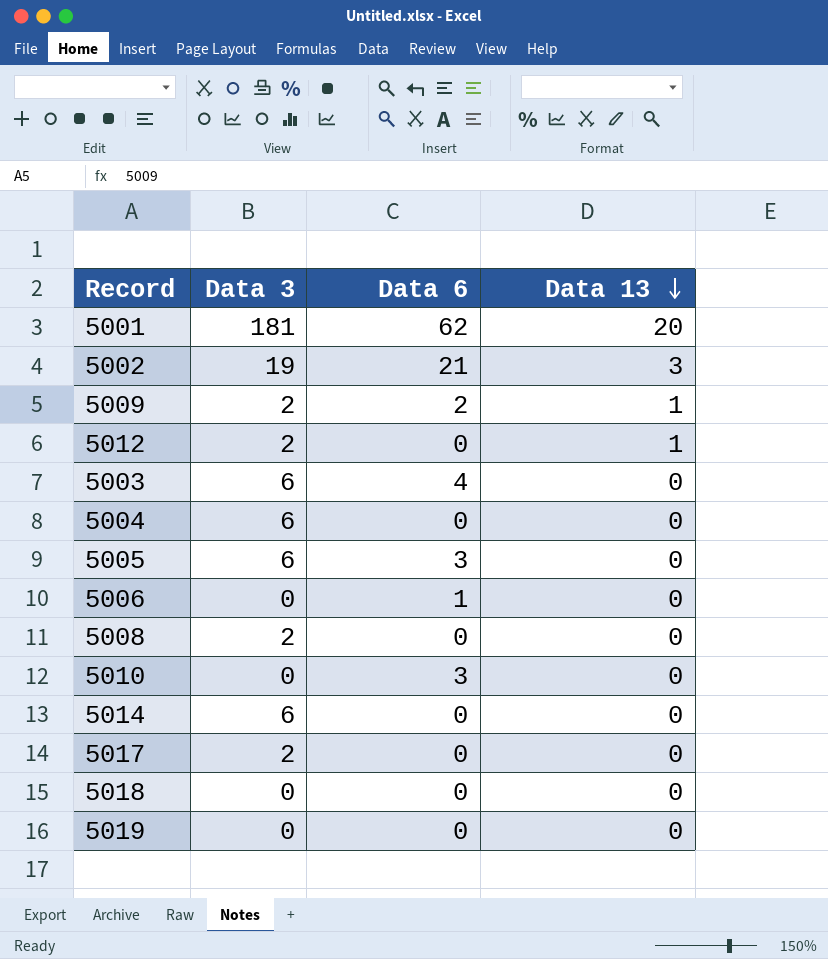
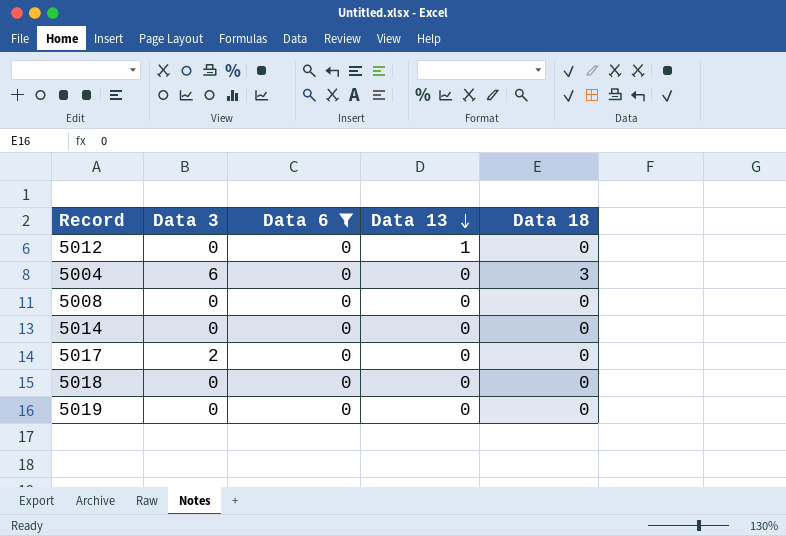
filter: none -> Data 6 = 0
column Data 18 | position: none -> 5
5012 | Data 3: 2 -> 0
5008 | Data 3: 2 -> 0
5014 | Data 3: 6 -> 0

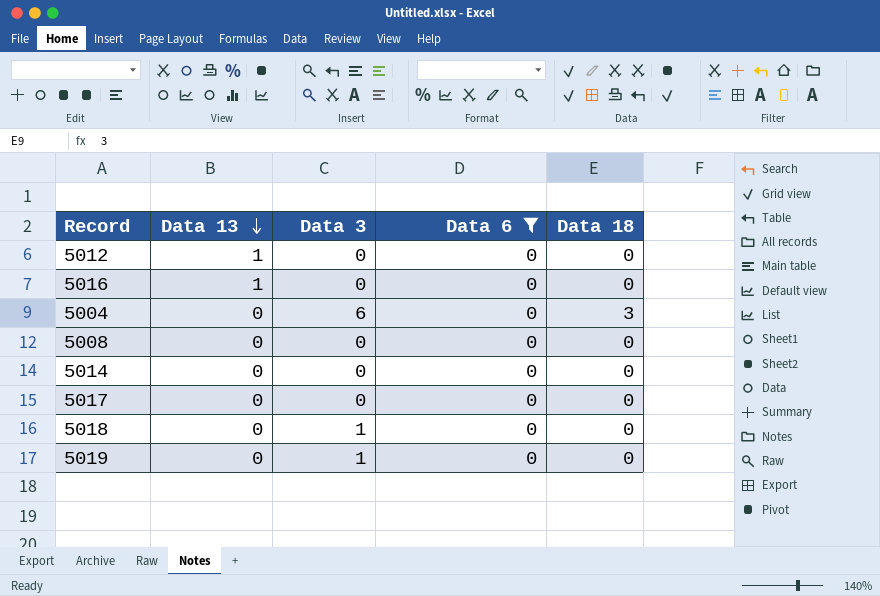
column Data 13 | position: 4 -> 2
row 5016: none -> 1 | 0 | 0 | 0
5017 | Data 3: 2 -> 0
5018 | Data 3: 0 -> 1
5019 | Data 3: 0 -> 1

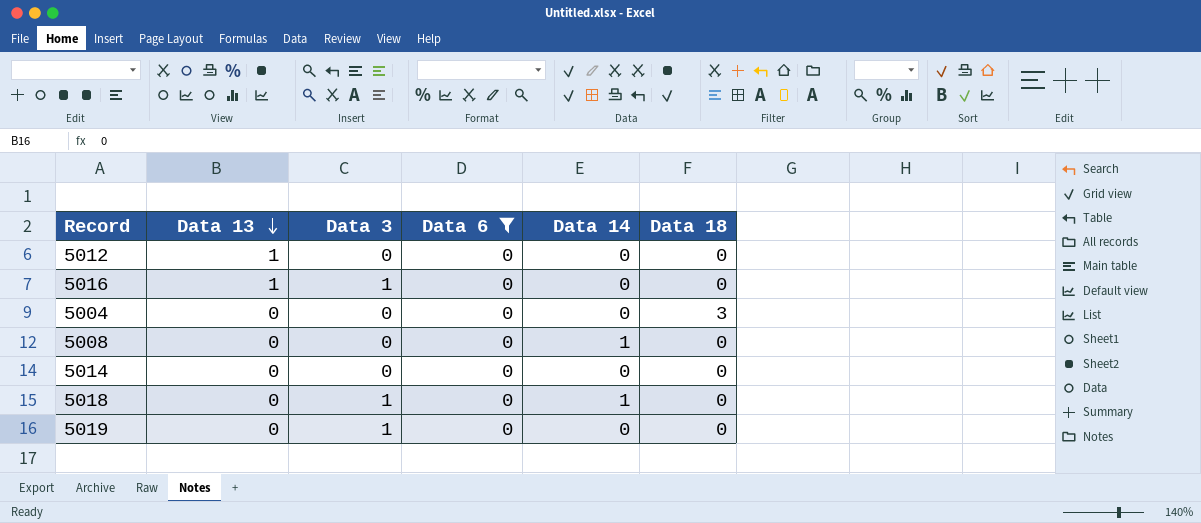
column Data 14 | position: none -> 5
row 5017: 0 | 0 | 0 | 0 -> none
5016 | Data 3: 0 -> 1
5004 | Data 3: 6 -> 0

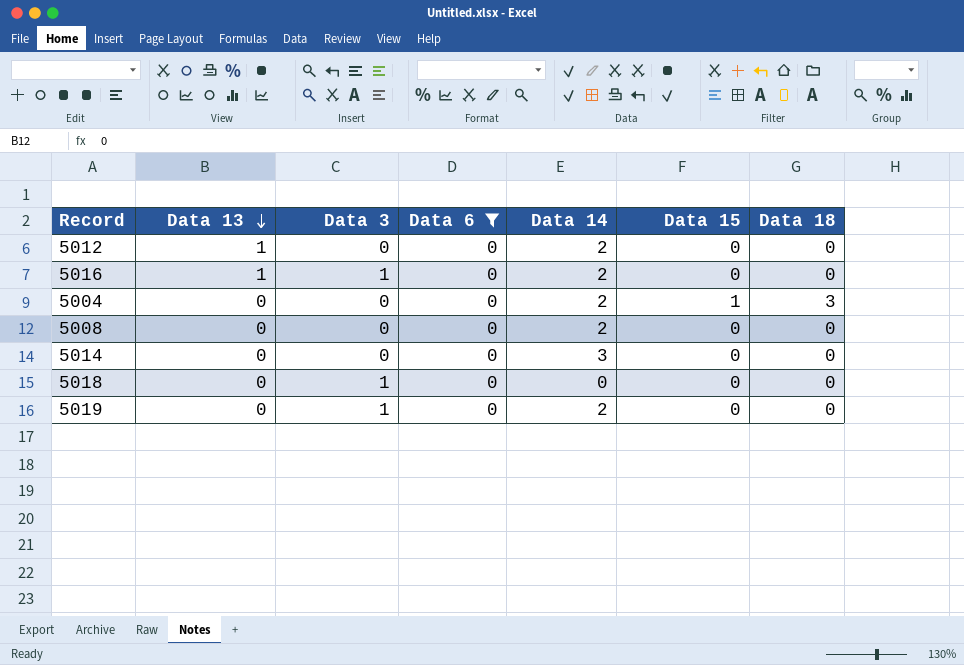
column Data 15 | position: none -> 6
5012 | Data 14: 0 -> 2
5016 | Data 14: 0 -> 2
5004 | Data 14: 0 -> 2
5008 | Data 14: 1 -> 2
5014 | Data 14: 0 -> 3
5018 | Data 14: 1 -> 0
5019 | Data 14: 0 -> 2

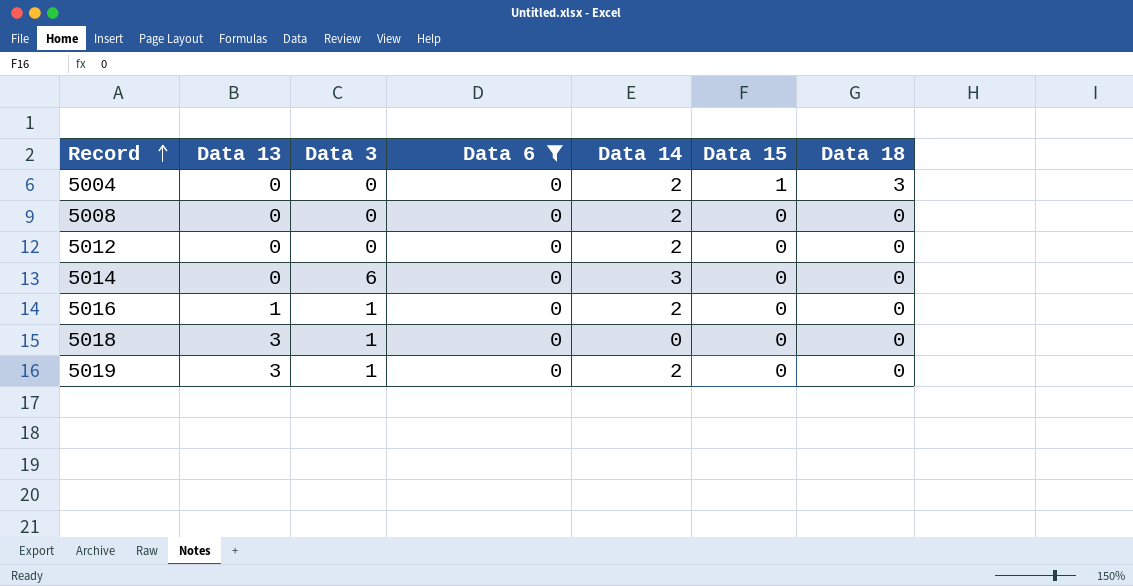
row order: Data 13 descending -> Record ascending
5012 | Data 13: 1 -> 0
5014 | Data 3: 0 -> 6
5018 | Data 13: 0 -> 3
5019 | Data 13: 0 -> 3

